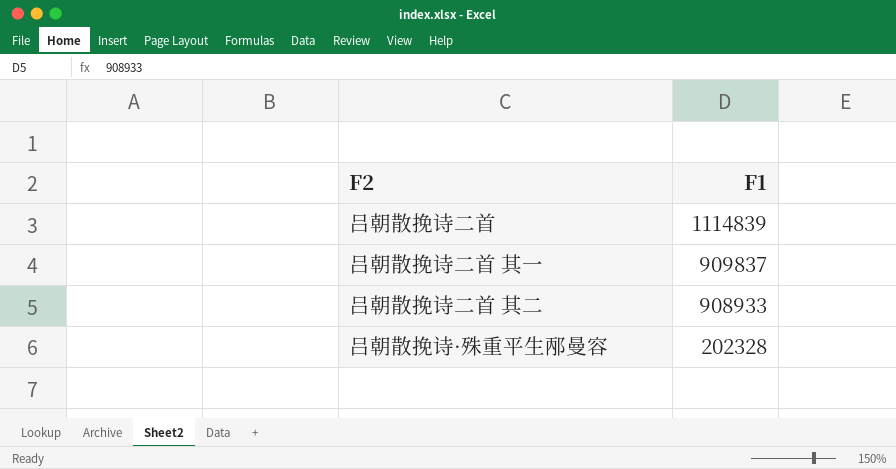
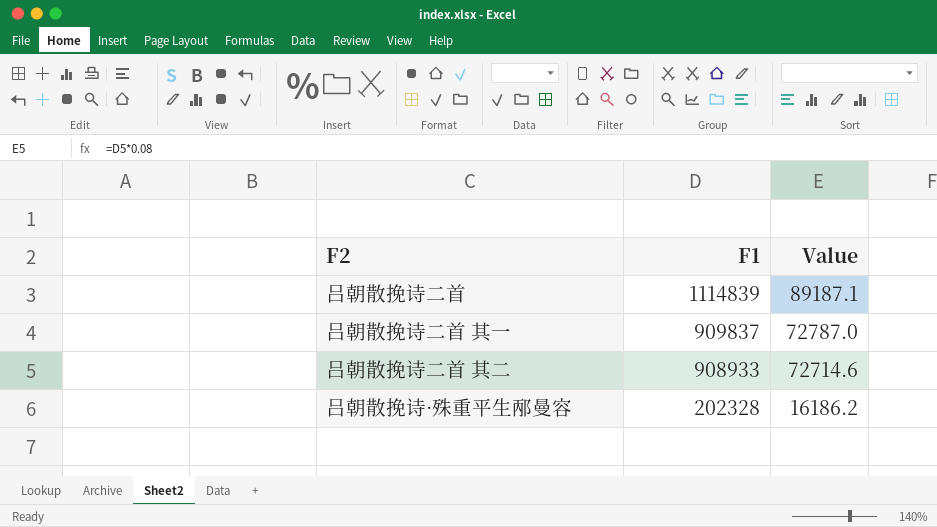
column Value | formula: none -> [F1] * 0.08

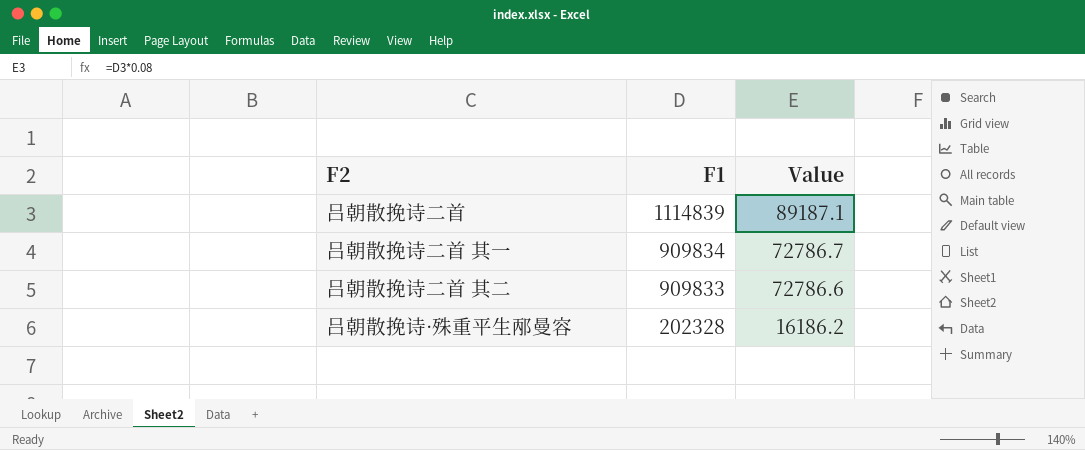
吕朝散挽诗二首 其一 | F1: 909837 -> 909834
吕朝散挽诗二首 其一 | Value: 72787.0 -> 72786.7
吕朝散挽诗二首 其二 | F1: 908933 -> 909833
吕朝散挽诗二首 其二 | Value: 72714.6 -> 72786.6

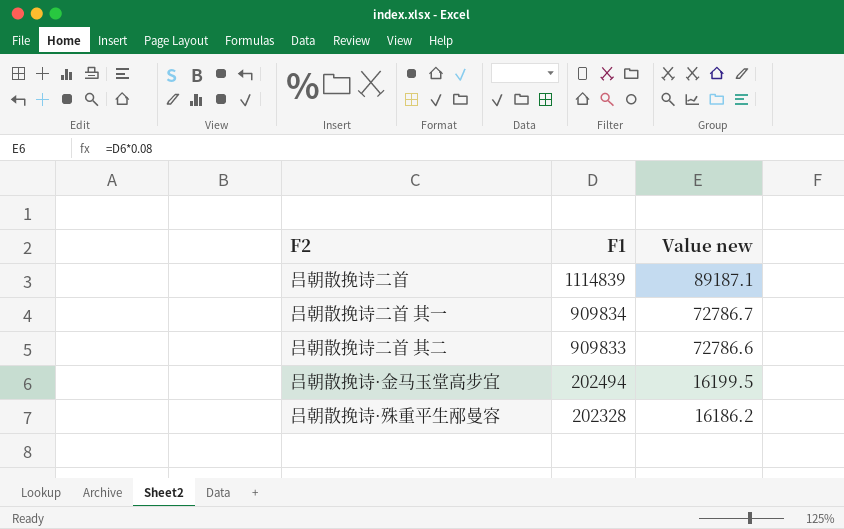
column name: Value -> Value new
row 吕朝散挽诗·金马玉堂高步宜: none -> 202494 | 16199.5

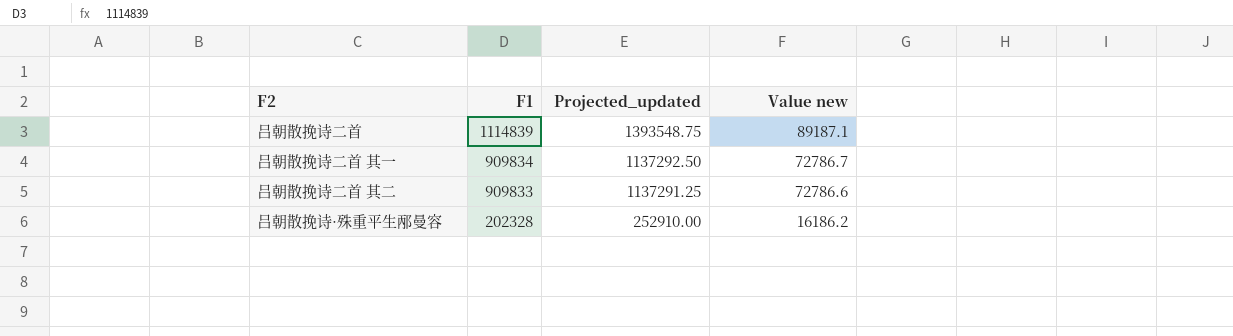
column Projected_updated | formula: none -> [F1] * 1.25
row 吕朝散挽诗·金马玉堂高步宜: 202494 | 16199.5 -> none

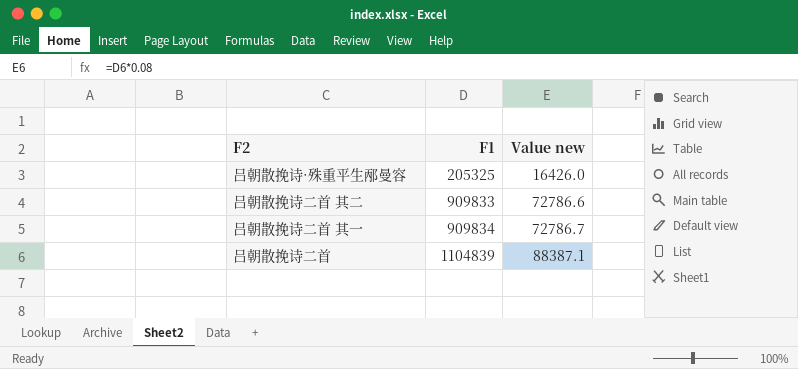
row order: F1 descending -> F1 ascending
column Projected_updated | formula: [F1] * 1.25 -> none
吕朝散挽诗·殊重平生邴曼容 | F1: 202328 -> 205325
吕朝散挽诗·殊重平生邴曼容 | Value new: 16186.2 -> 16426.0
吕朝散挽诗二首 | F1: 1114839 -> 1104839
吕朝散挽诗二首 | Value new: 89187.1 -> 88387.1

